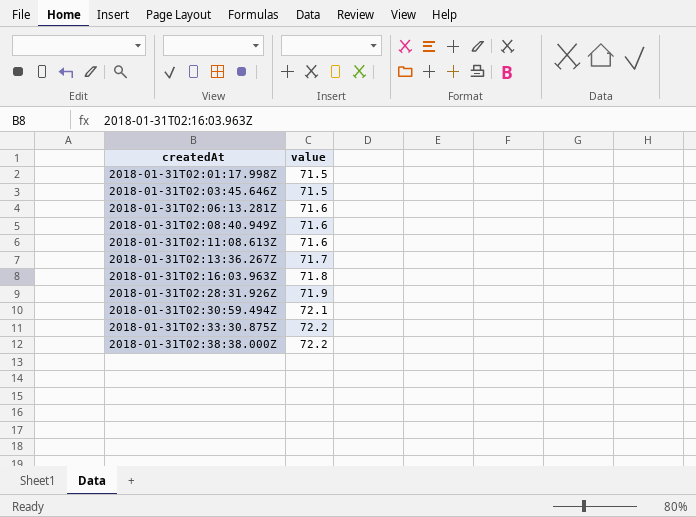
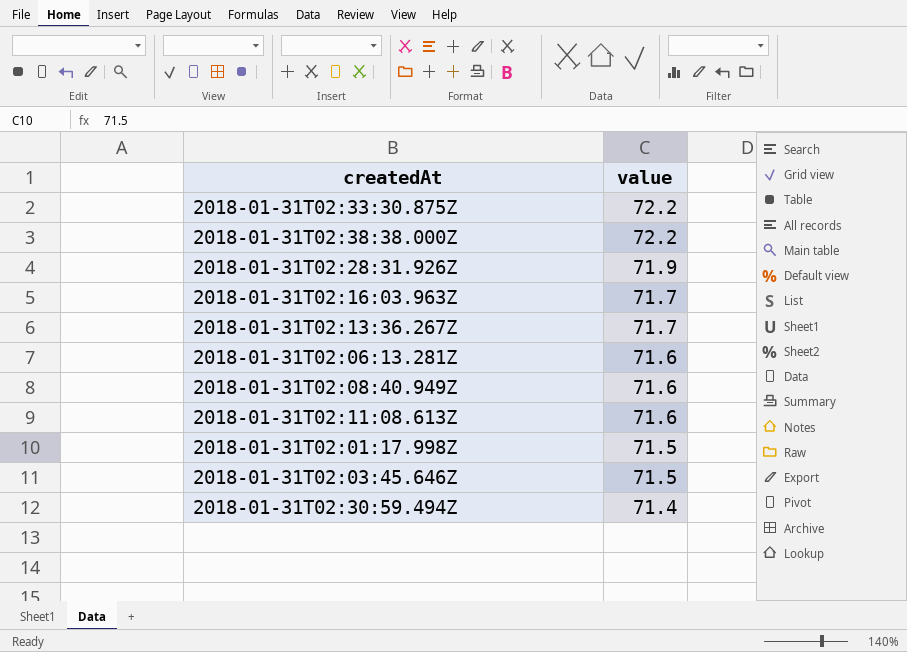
row order: createdAt ascending -> value descending
2018-01-31T02:16:03.963Z | value: 71.8 -> 71.7
2018-01-31T02:30:59.494Z | value: 72.1 -> 71.4

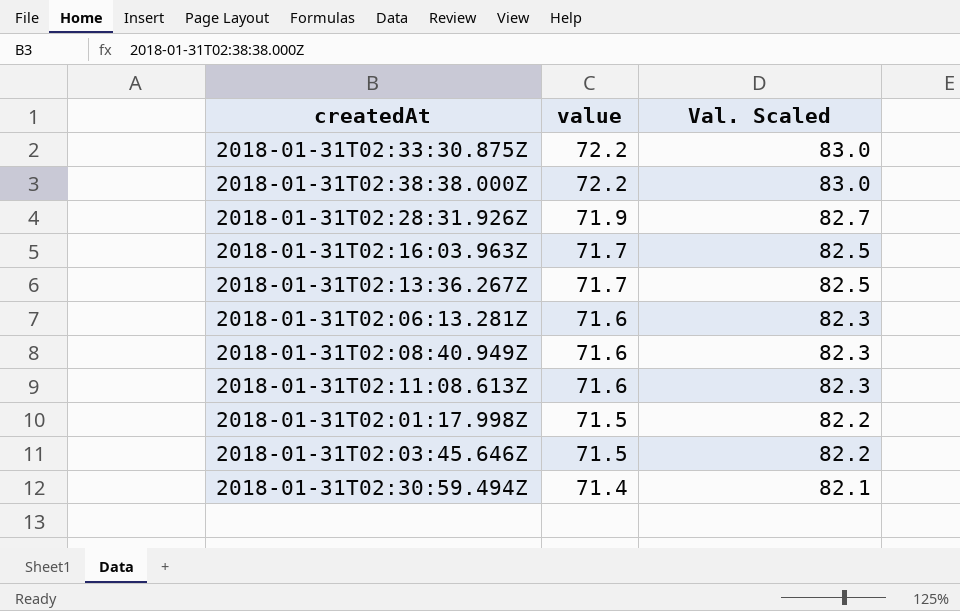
column Val. Scaled | formula: none -> [value] * 1.15

